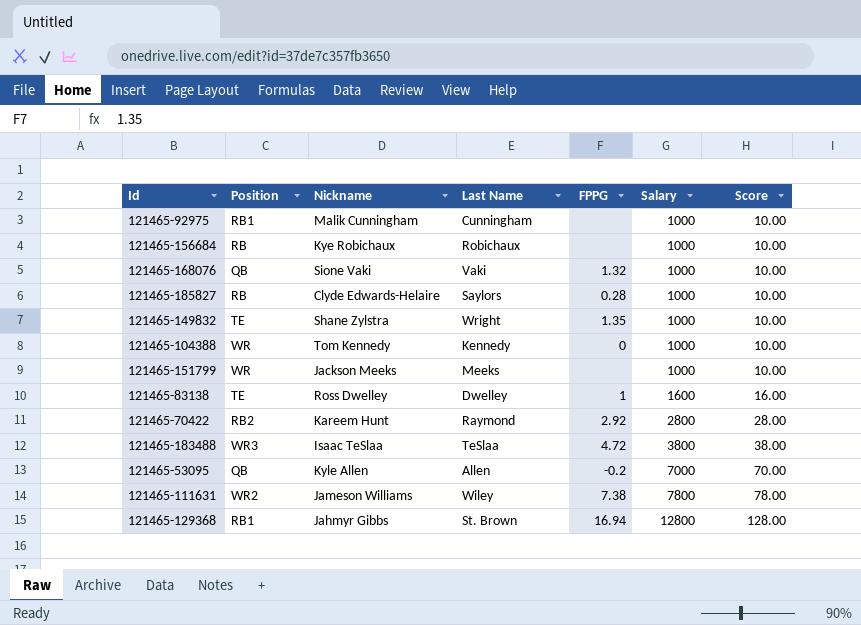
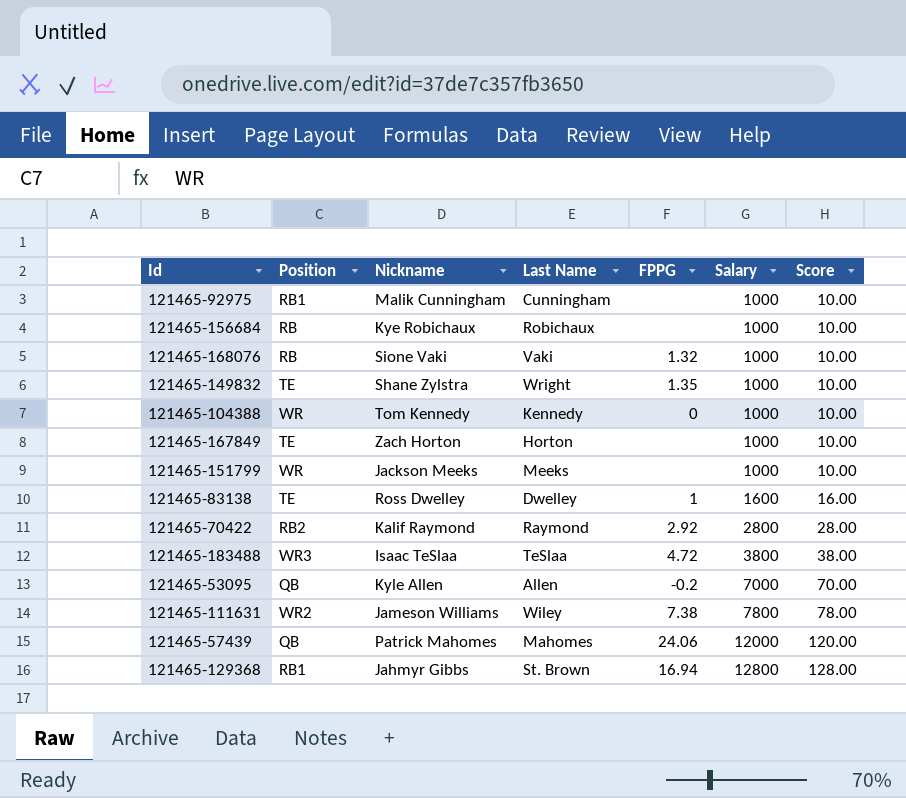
row 121465-185827: RB | Clyde Edwards-Helaire | Saylors | 0.28 | 1000 | 10.00 -> none
121465-168076 | Position: QB -> RB
row 121465-167849: none -> TE | Zach Horton | Horton | none | 1000 | 10.00
121465-70422 | Nickname: Kareem Hunt -> Kalif Raymond
row 121465-57439: none -> QB | Patrick Mahomes | Mahomes | 24.06 | 12000 | 120.00

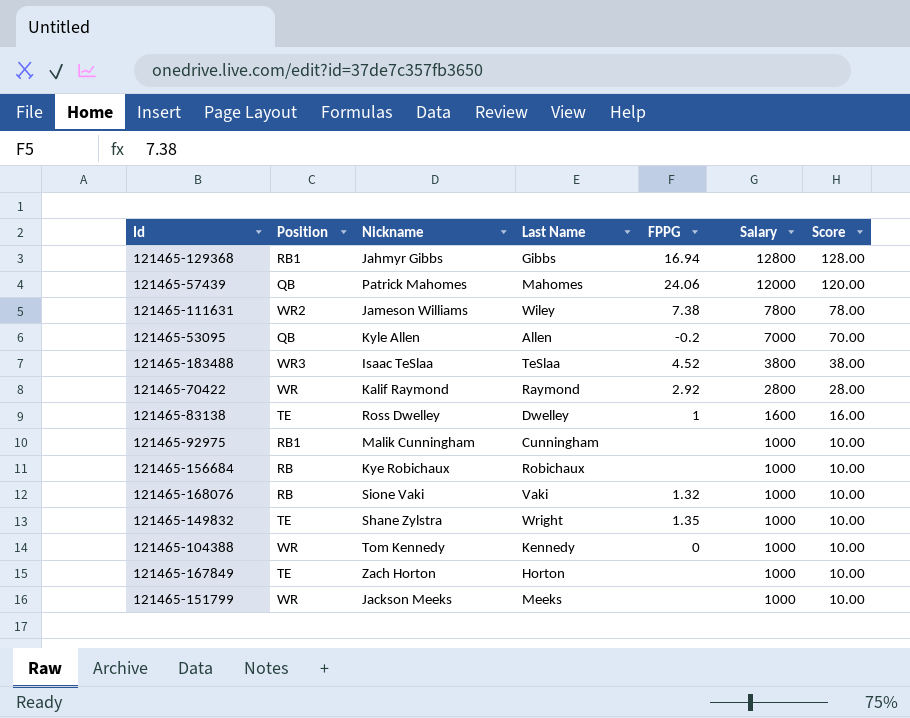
row order: Salary ascending -> Salary descending
121465-129368 | Last Name: St. Brown -> Gibbs
121465-183488 | FPPG: 4.72 -> 4.52
121465-70422 | Position: RB2 -> WR

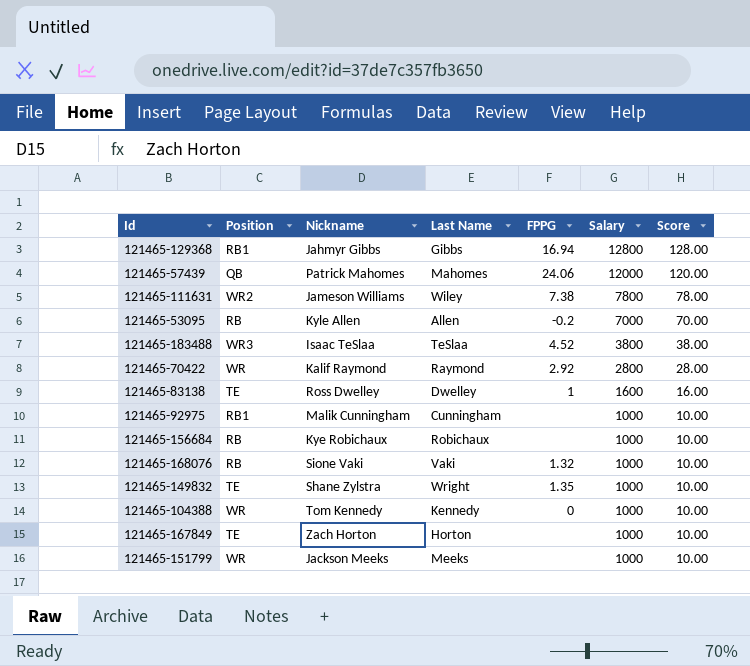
121465-53095 | Position: QB -> RB

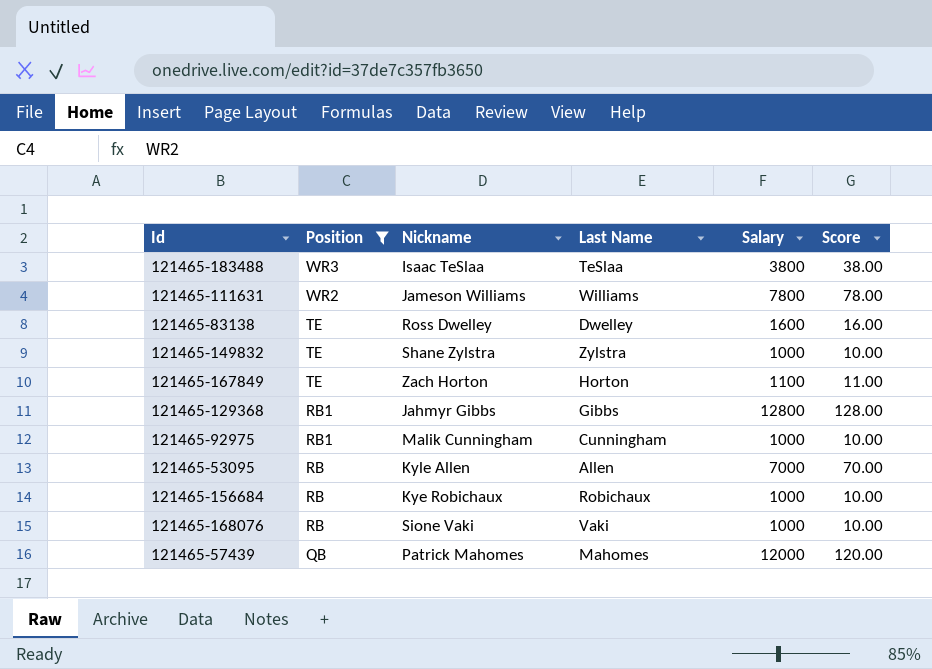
filter: none -> Position != WR
row order: Salary descending -> Position descending
column FPPG | position: 5 -> none
121465-111631 | Last Name: Wiley -> Williams
121465-149832 | Last Name: Wright -> Zylstra
121465-167849 | Salary: 1000 -> 1100
121465-167849 | Score: 10.00 -> 11.00

